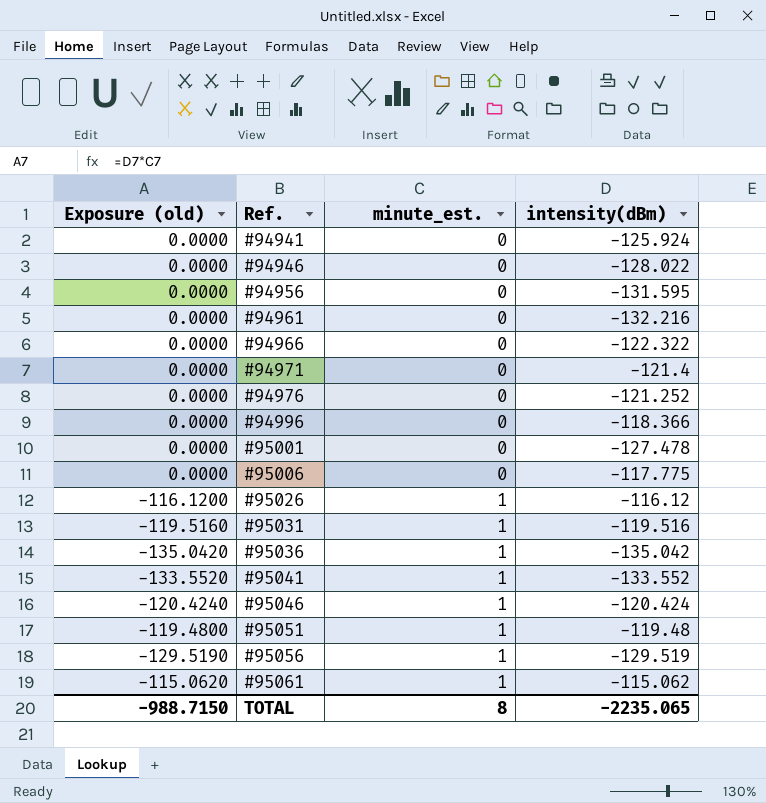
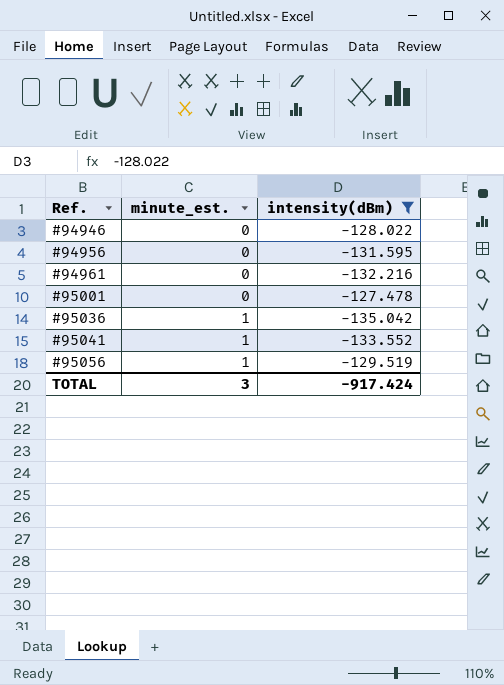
filter: none -> intensity(dBm) <= -127.478
column Exposure (old) | formula: [minute_est.] * [intensity(dBm)] -> none
TOTAL | minute_est.: 8 -> 3
TOTAL | intensity(dBm): -2235.065 -> -917.424

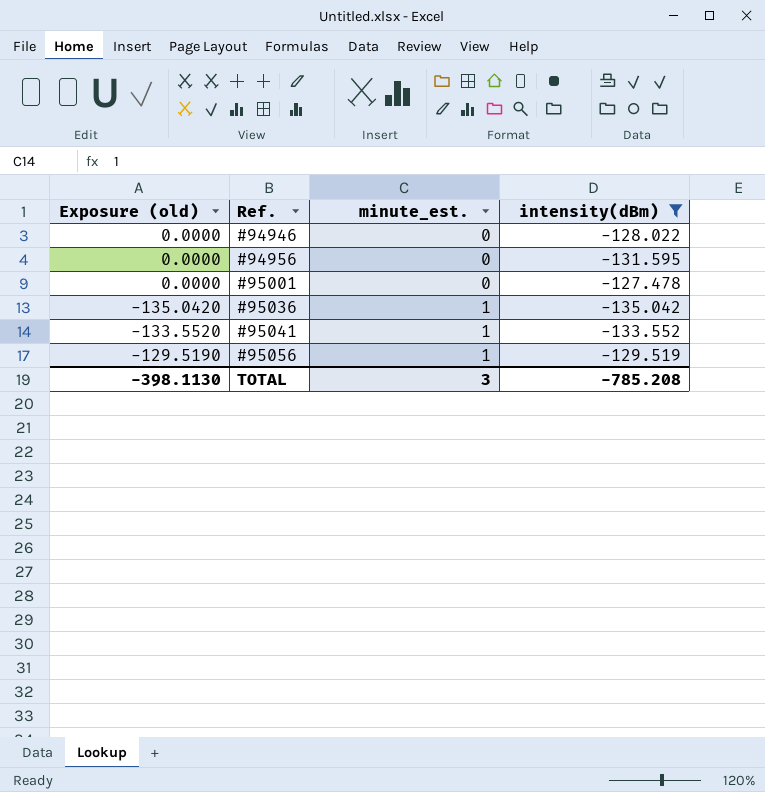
column Exposure (old) | formula: none -> [minute_est.] * [intensity(dBm)]
row #94961: 0 | -132.216 -> none
TOTAL | intensity(dBm): -917.424 -> -785.208

